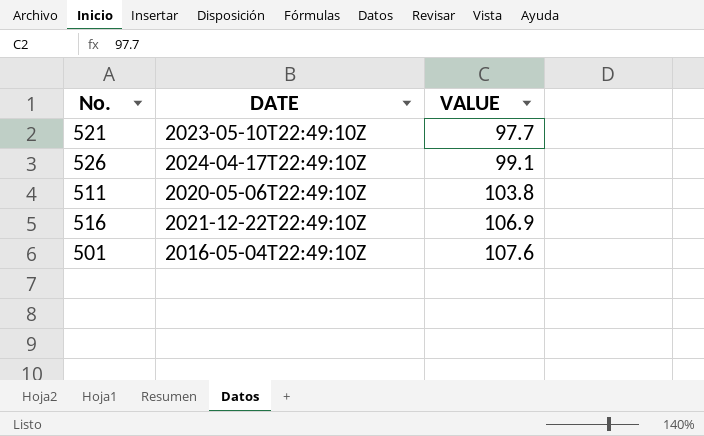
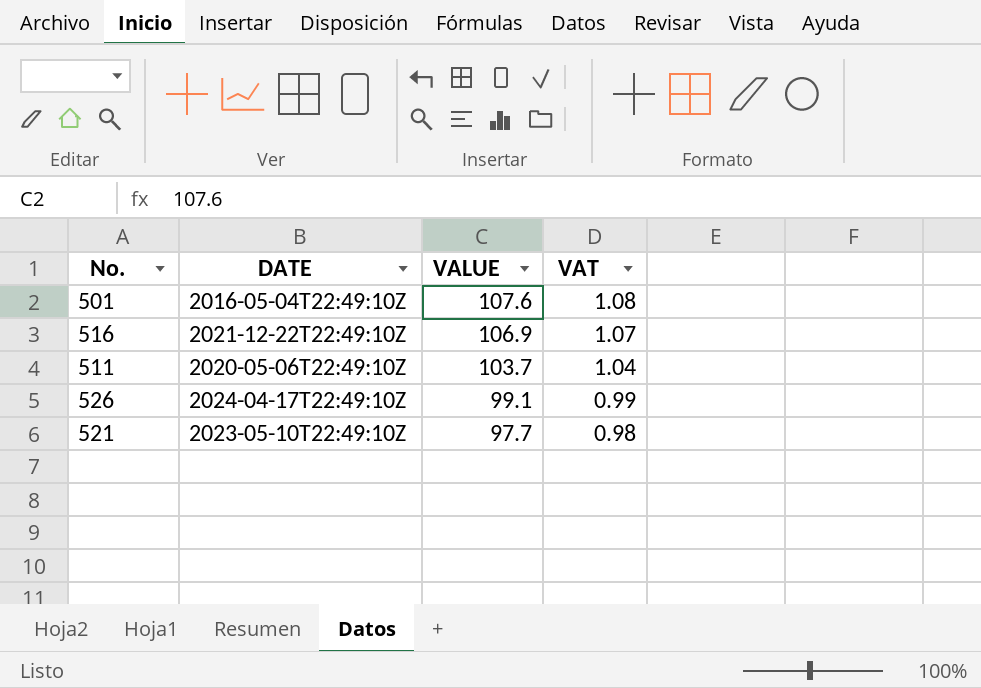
row order: VALUE ascending -> VALUE descending
column VAT | formula: none -> [VALUE] * 0.01
511 | VALUE: 103.8 -> 103.7

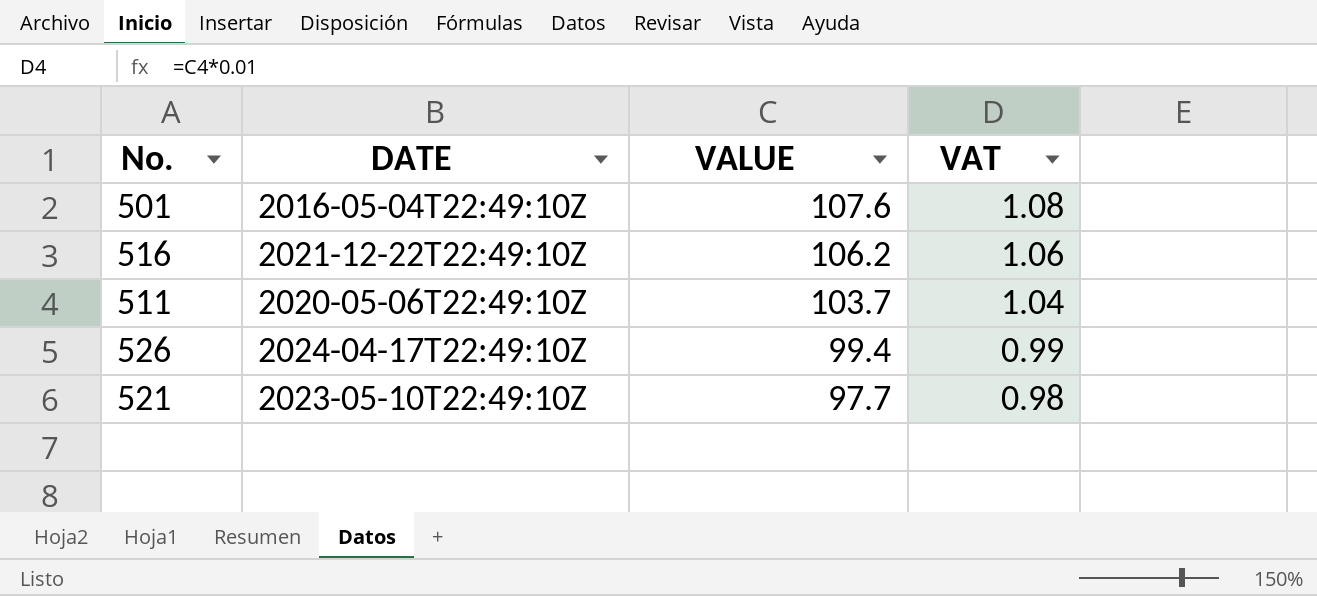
516 | VALUE: 106.9 -> 106.2
516 | VAT: 1.07 -> 1.06
526 | VALUE: 99.1 -> 99.4

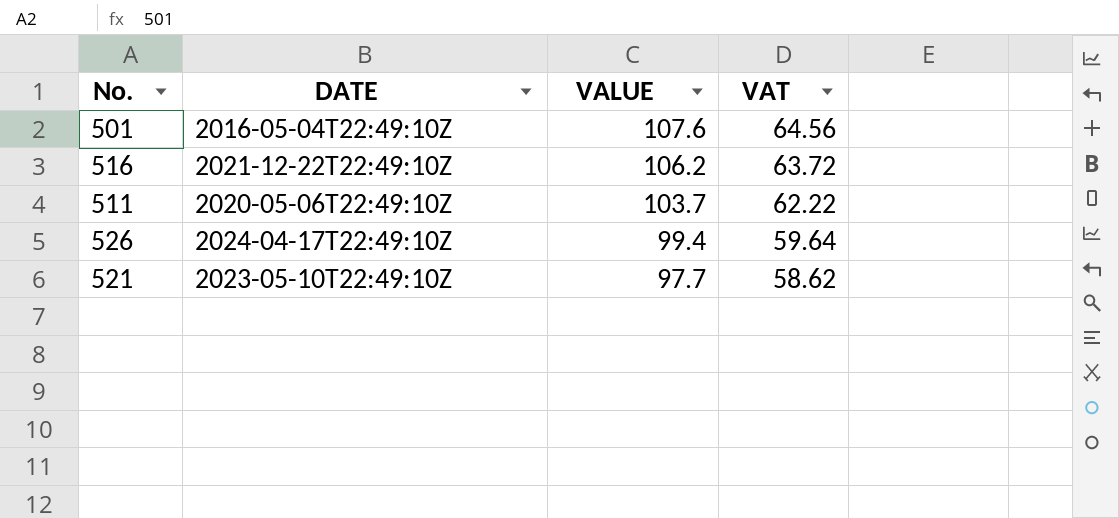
column VAT | formula: [VALUE] * 0.01 -> [VALUE] * 0.6

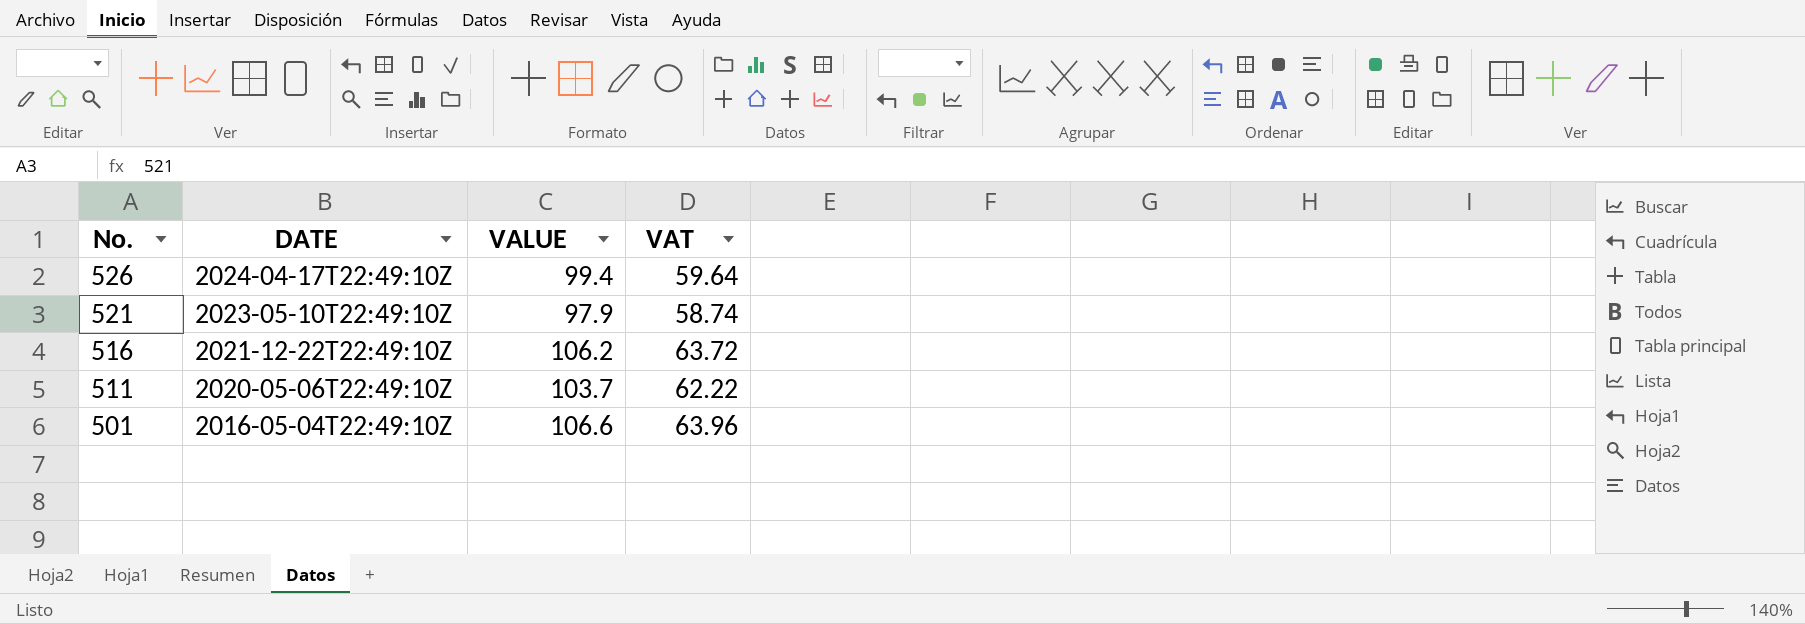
row order: VALUE descending -> No. descending
521 | VALUE: 97.7 -> 97.9
521 | VAT: 58.62 -> 58.74
501 | VALUE: 107.6 -> 106.6
501 | VAT: 64.56 -> 63.96

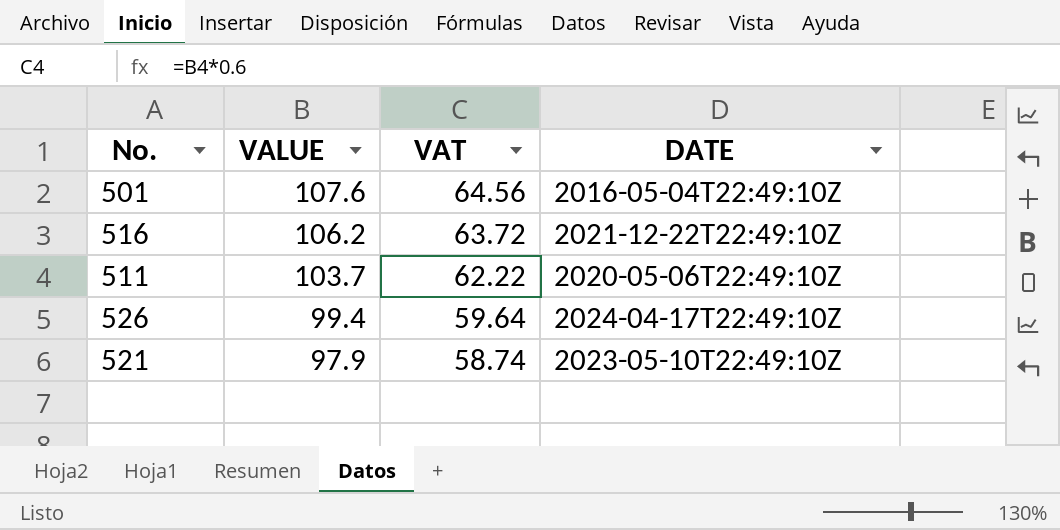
row order: No. descending -> VALUE descending
column DATE | position: 2 -> 4
501 | VALUE: 106.6 -> 107.6
501 | VAT: 63.96 -> 64.56

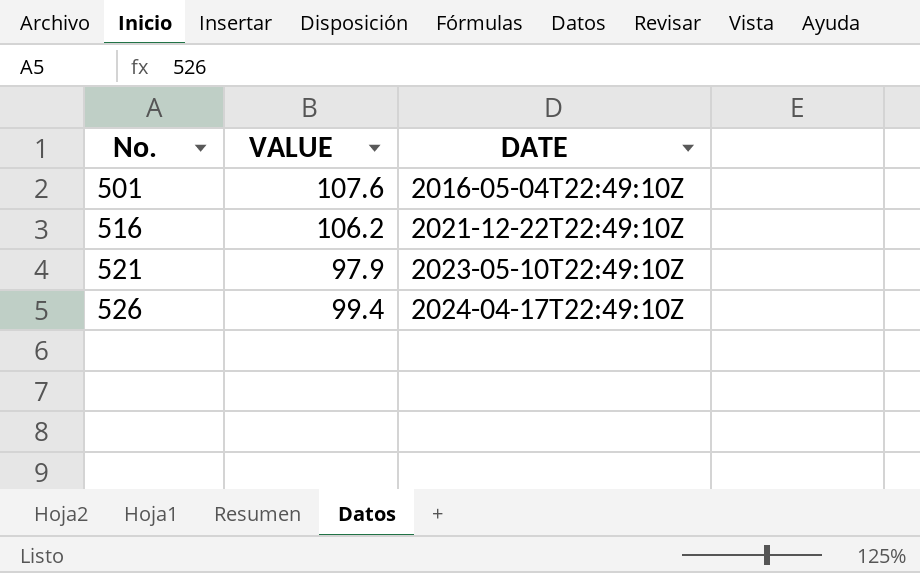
row order: VALUE descending -> No. ascending
column VAT | formula: [VALUE] * 0.6 -> none
row 511: 103.7 | 62.22 | 2020-05-06T22:49:10Z -> none

